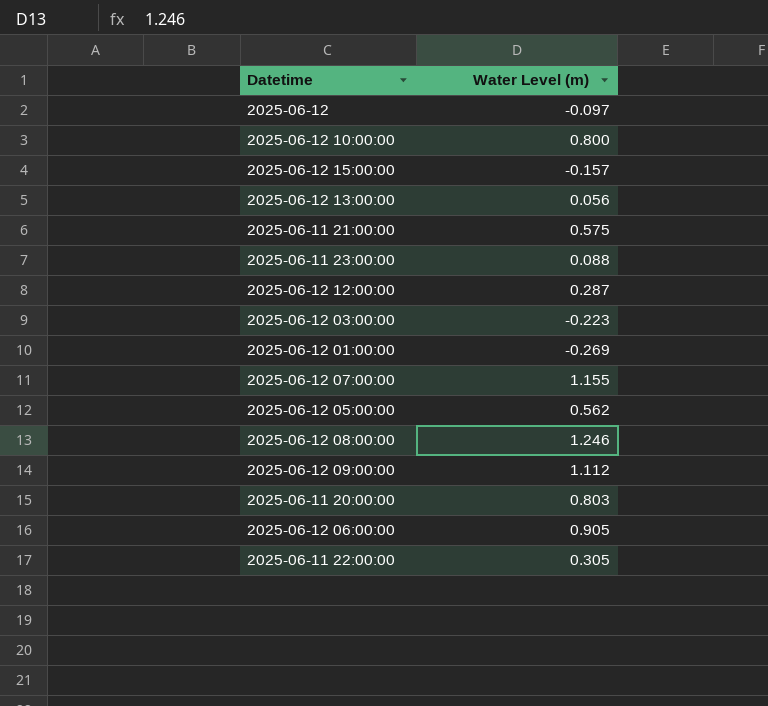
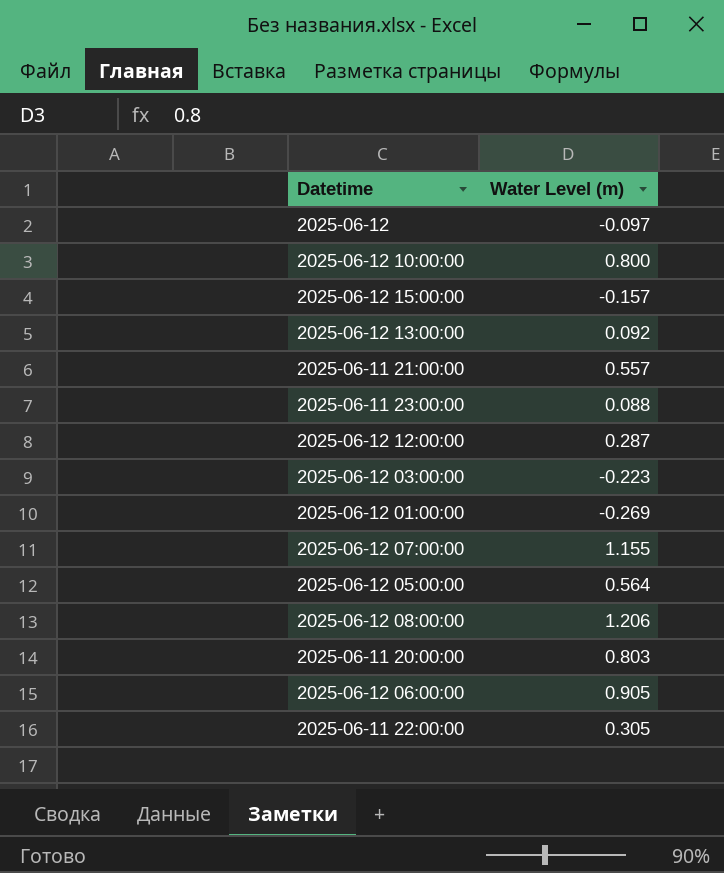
row 2025-06-12 09:00:00: 1.112 -> none
2025-06-12 13:00:00 | Water Level (m): 0.056 -> 0.092
2025-06-11 21:00:00 | Water Level (m): 0.575 -> 0.557
2025-06-12 05:00:00 | Water Level (m): 0.562 -> 0.564
2025-06-12 08:00:00 | Water Level (m): 1.246 -> 1.206

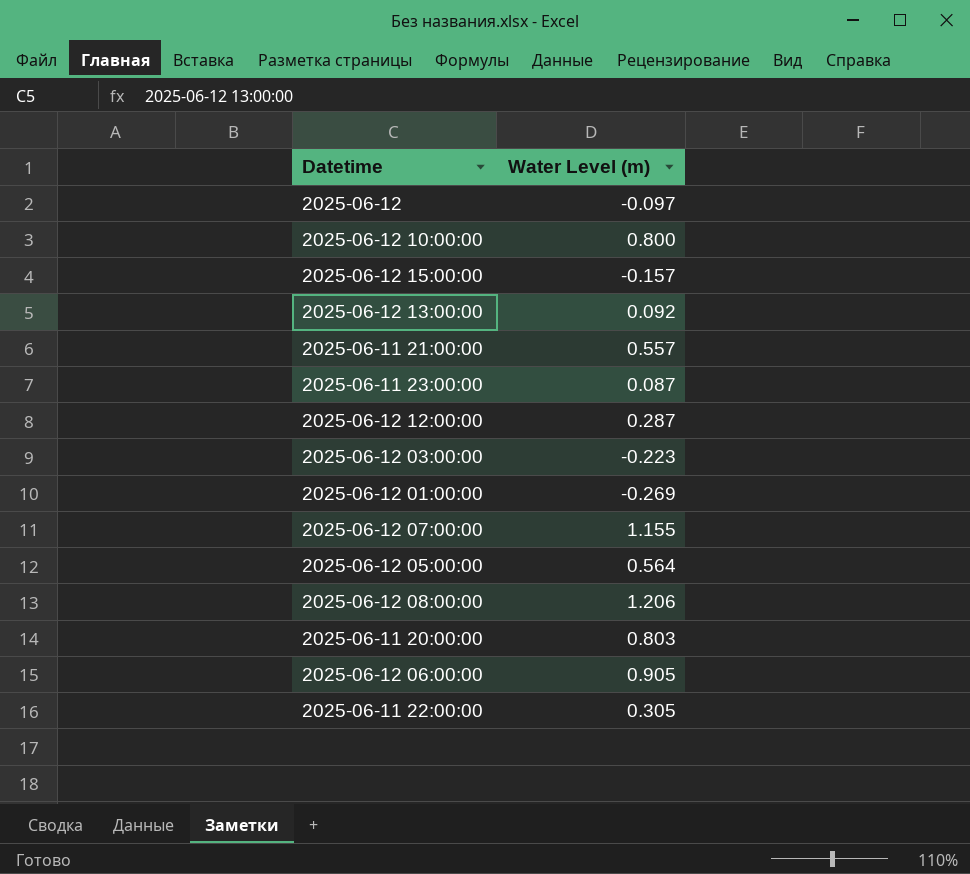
2025-06-11 23:00:00 | Water Level (m): 0.088 -> 0.087

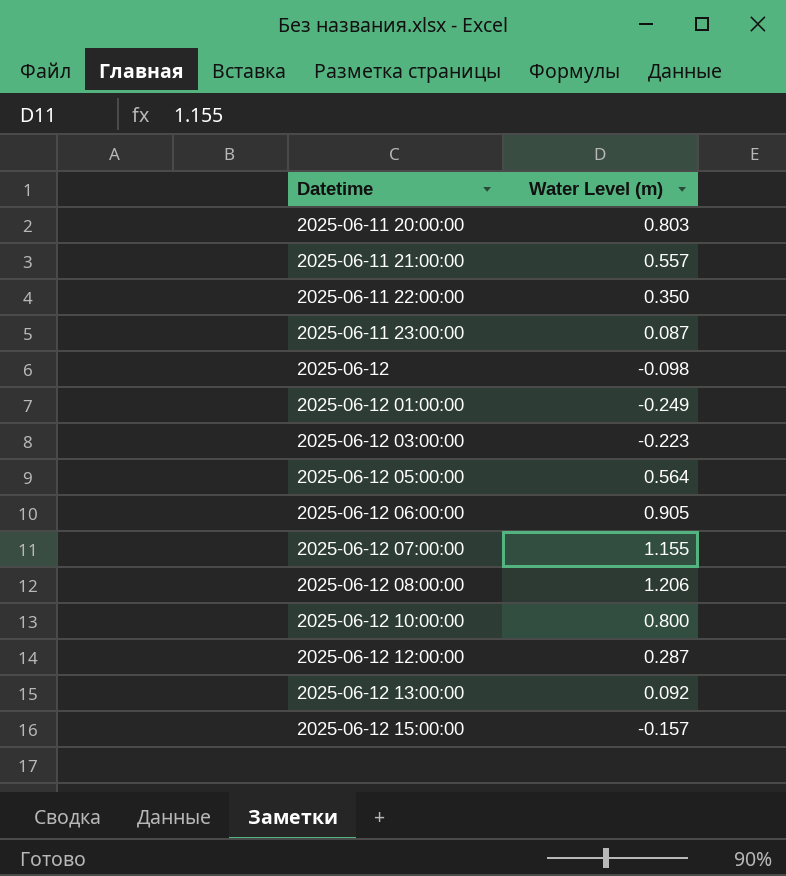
row order: none -> Datetime ascending
2025-06-11 22:00:00 | Water Level (m): 0.305 -> 0.350
2025-06-12 | Water Level (m): -0.097 -> -0.098
2025-06-12 01:00:00 | Water Level (m): -0.269 -> -0.249

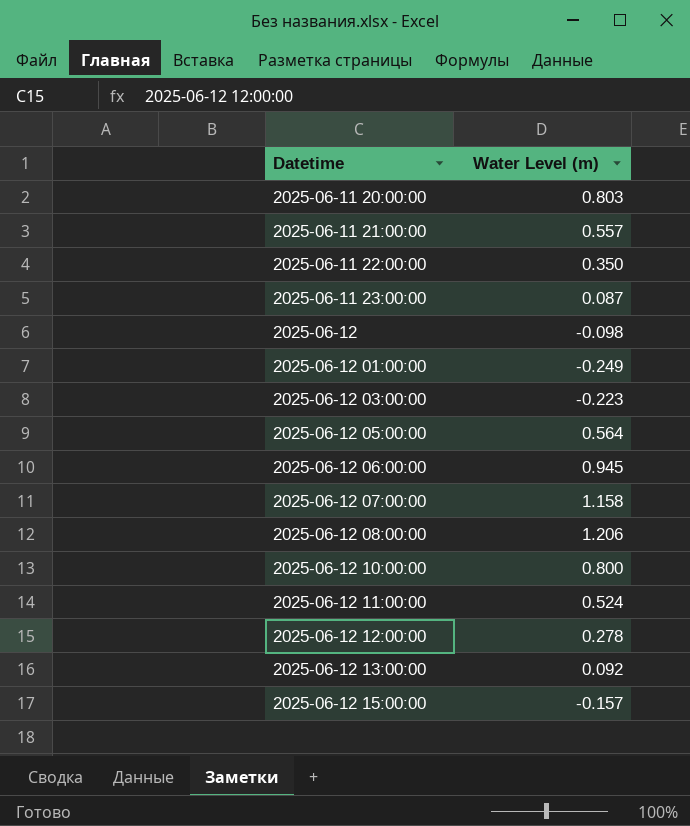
2025-06-12 06:00:00 | Water Level (m): 0.905 -> 0.945
2025-06-12 07:00:00 | Water Level (m): 1.155 -> 1.158
row 2025-06-12 11:00:00: none -> 0.524
2025-06-12 12:00:00 | Water Level (m): 0.287 -> 0.278

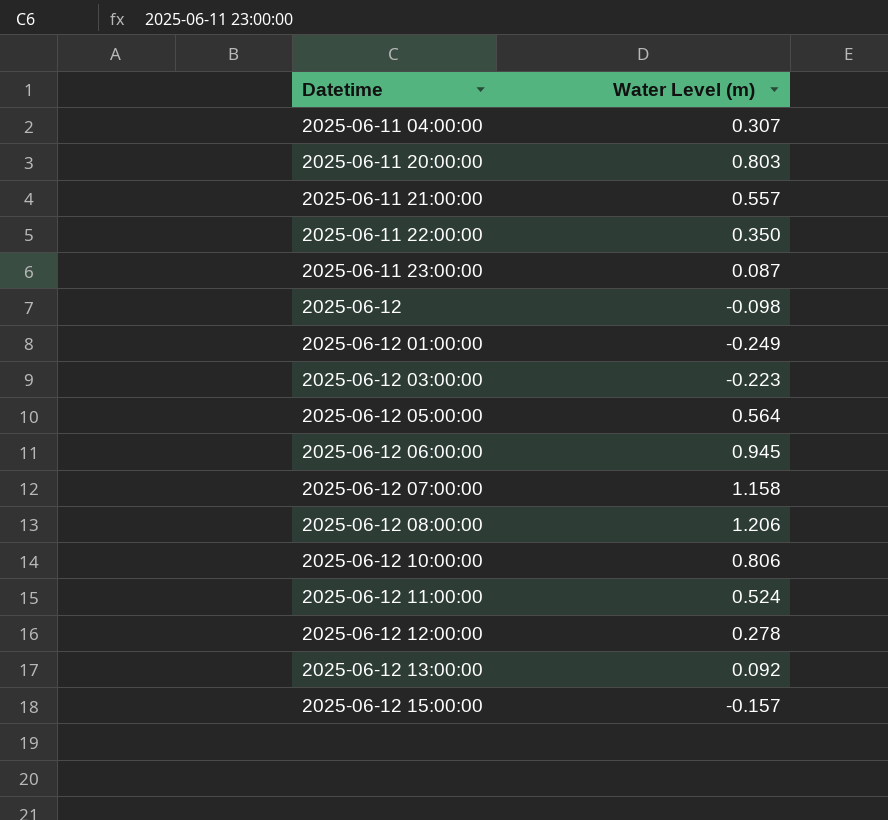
row 2025-06-11 04:00:00: none -> 0.307
2025-06-12 10:00:00 | Water Level (m): 0.800 -> 0.806

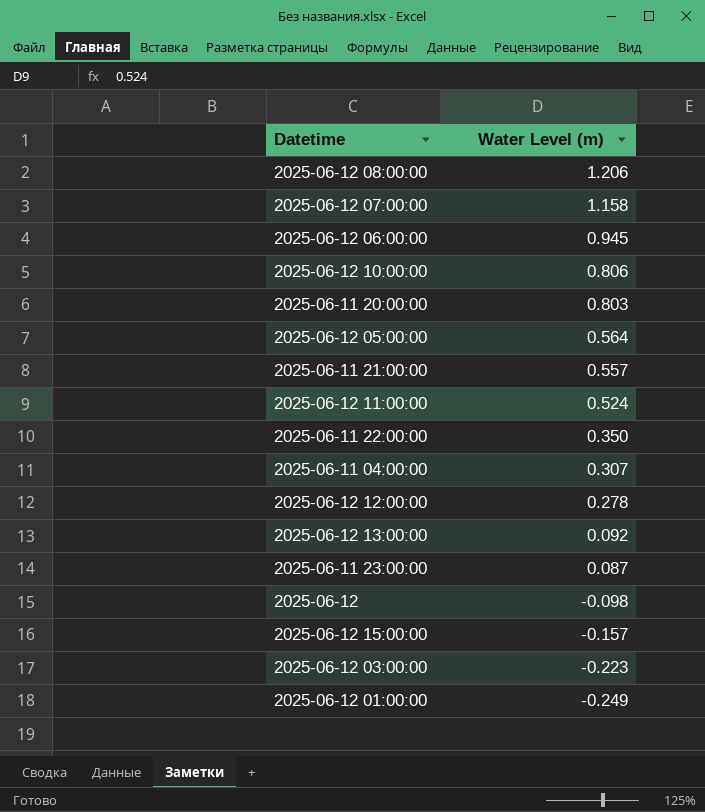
row order: Datetime ascending -> Water Level (m) descending

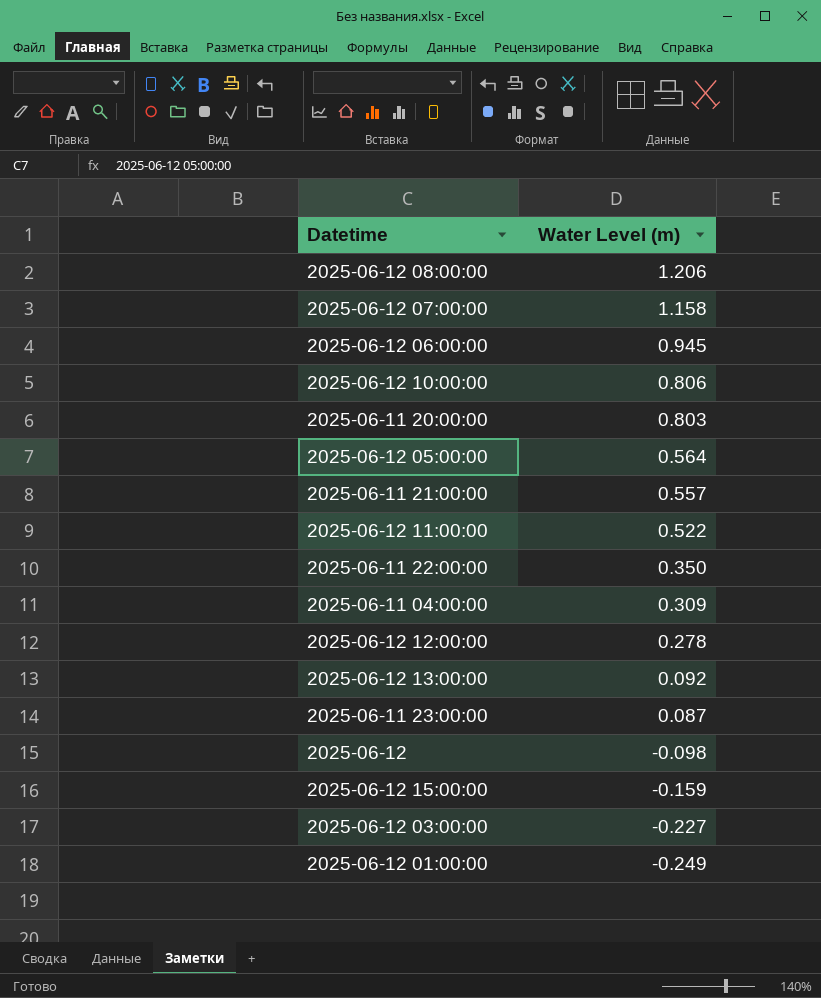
2025-06-12 11:00:00 | Water Level (m): 0.524 -> 0.522
2025-06-11 04:00:00 | Water Level (m): 0.307 -> 0.309
2025-06-12 15:00:00 | Water Level (m): -0.157 -> -0.159
2025-06-12 03:00:00 | Water Level (m): -0.223 -> -0.227

